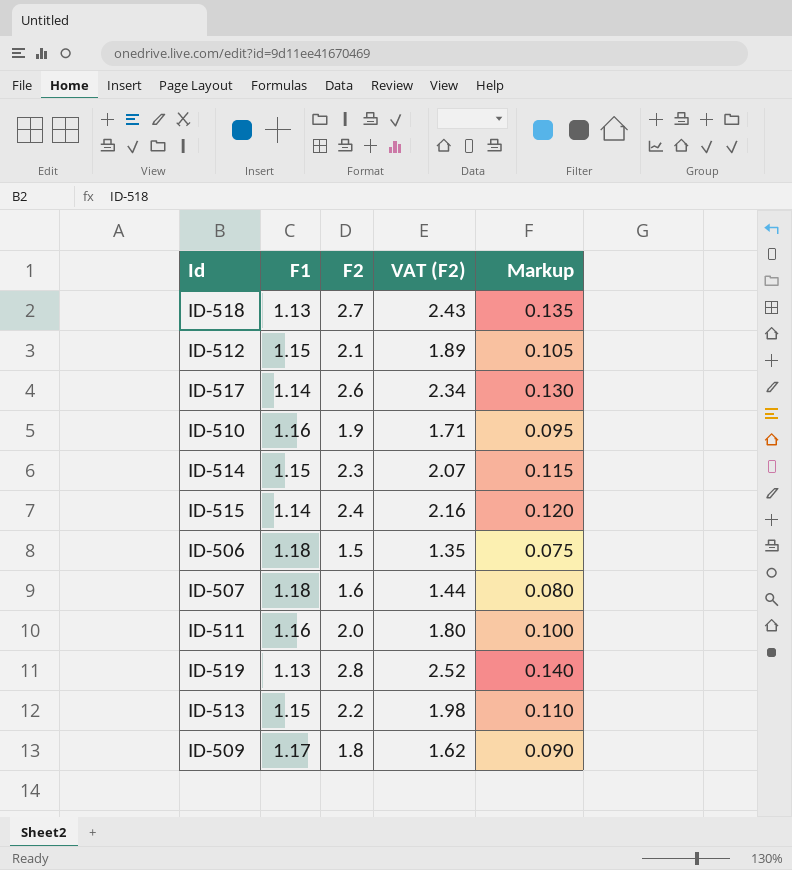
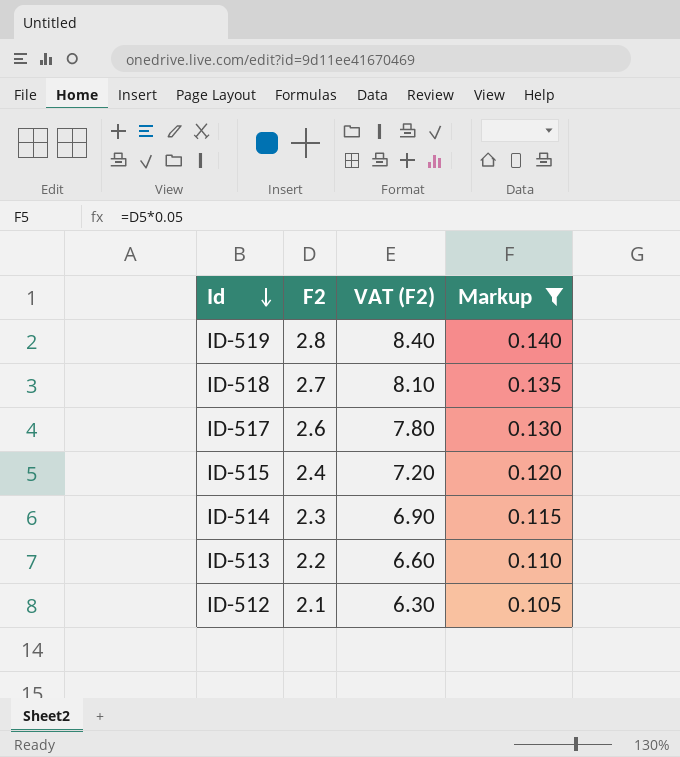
filter: none -> Markup >= 0.105
row order: none -> Id descending
column F1 | position: 2 -> none
column VAT (F2) | formula: [F2] * 0.9 -> [F2] * 3

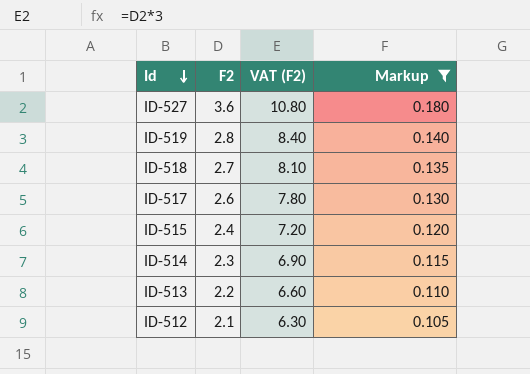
row ID-527: none -> 3.6 | 10.80 | 0.180

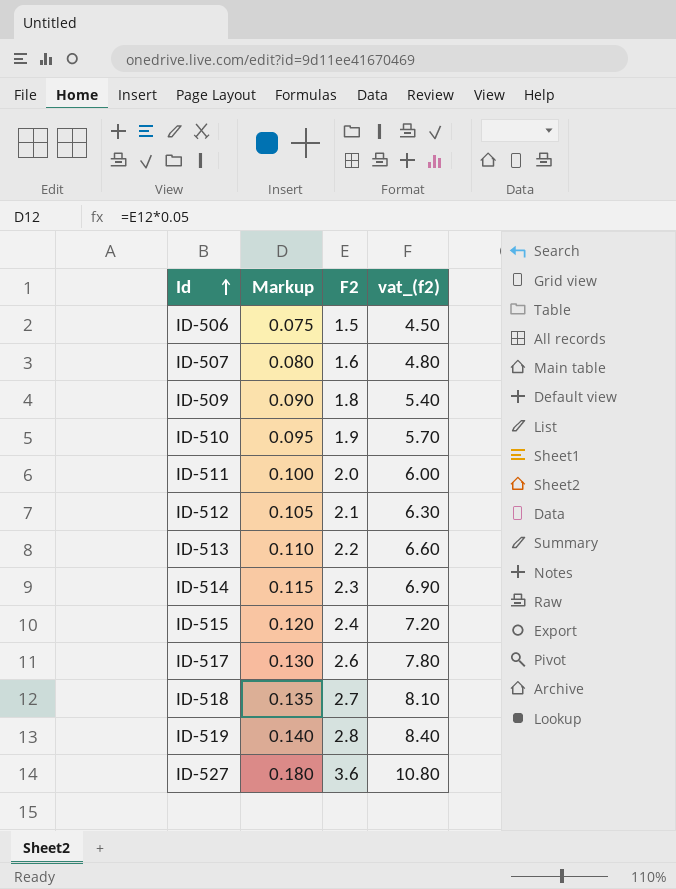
filter: Markup >= 0.105 -> none
row order: Id descending -> Id ascending
column Markup | position: 4 -> 2
column name: VAT (F2) -> vat_(f2)

